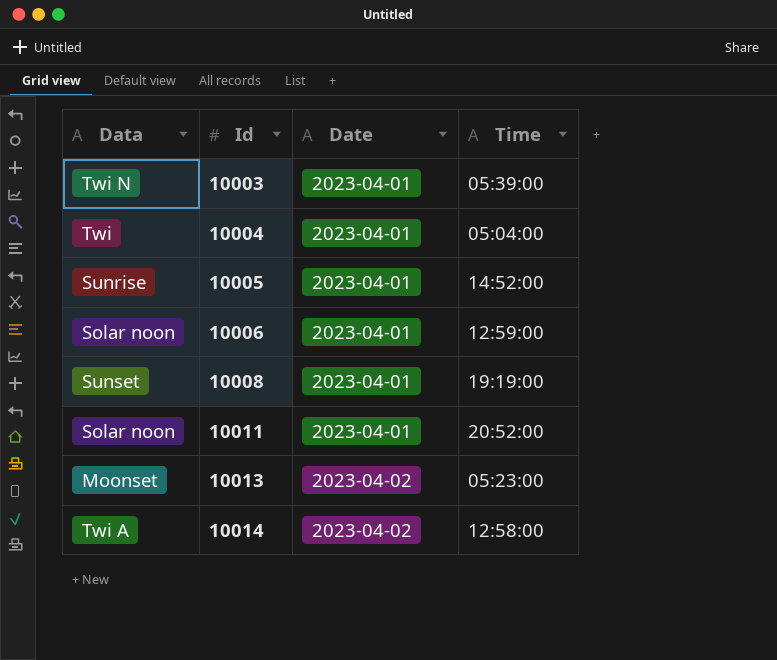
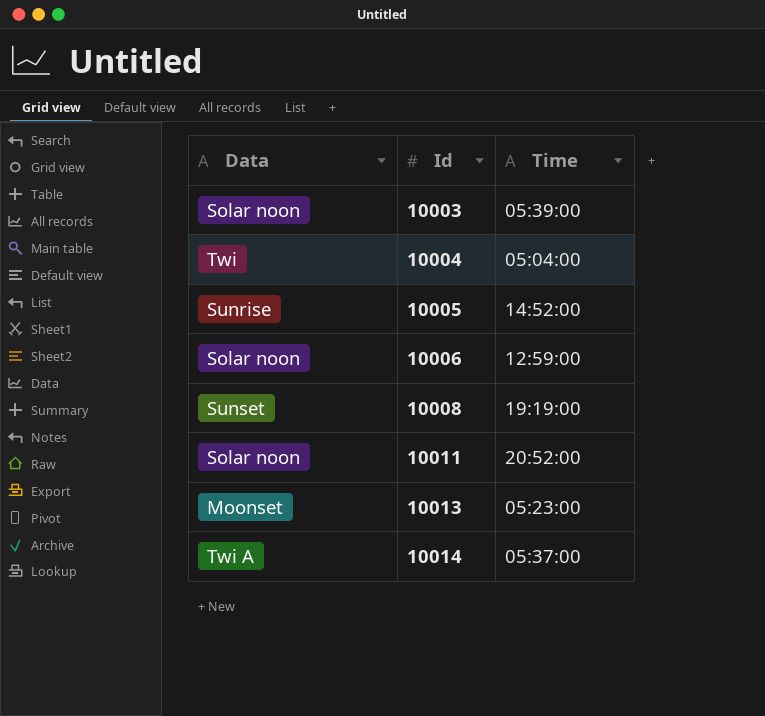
column Date | position: 3 -> none
10003 | Data: Twi N -> Solar noon
10014 | Time: 12:58:00 -> 05:37:00

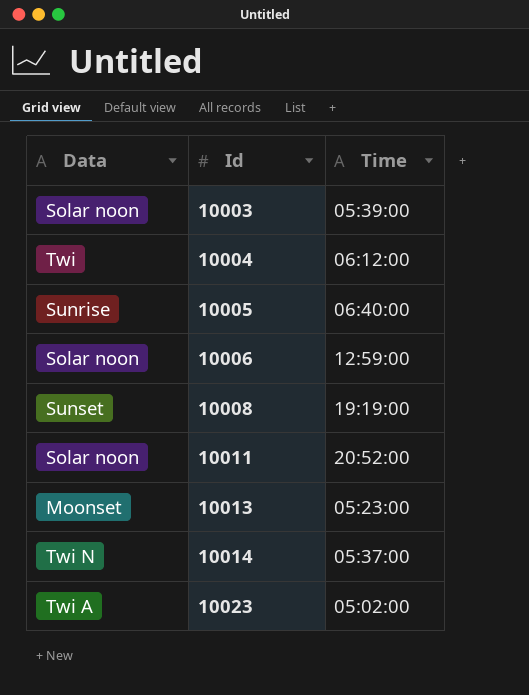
10004 | Time: 05:04:00 -> 06:12:00
10005 | Time: 14:52:00 -> 06:40:00
10014 | Data: Twi A -> Twi N
row 10023: none -> Twi A | 05:02:00

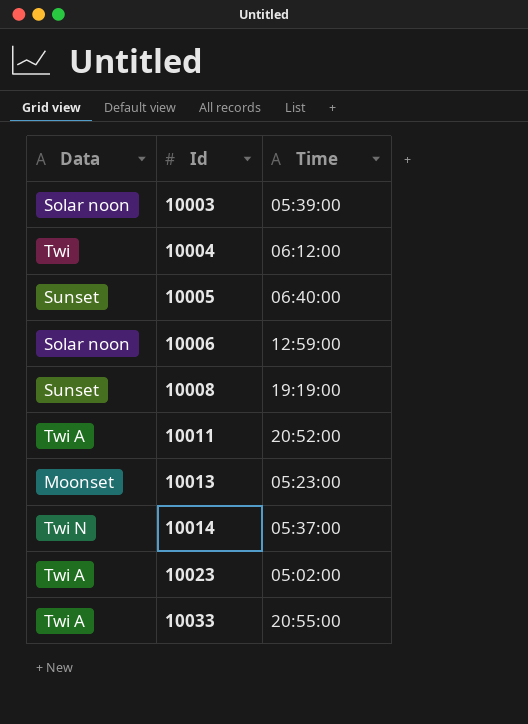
10005 | Data: Sunrise -> Sunset
10011 | Data: Solar noon -> Twi A
row 10033: none -> Twi A | 20:55:00

